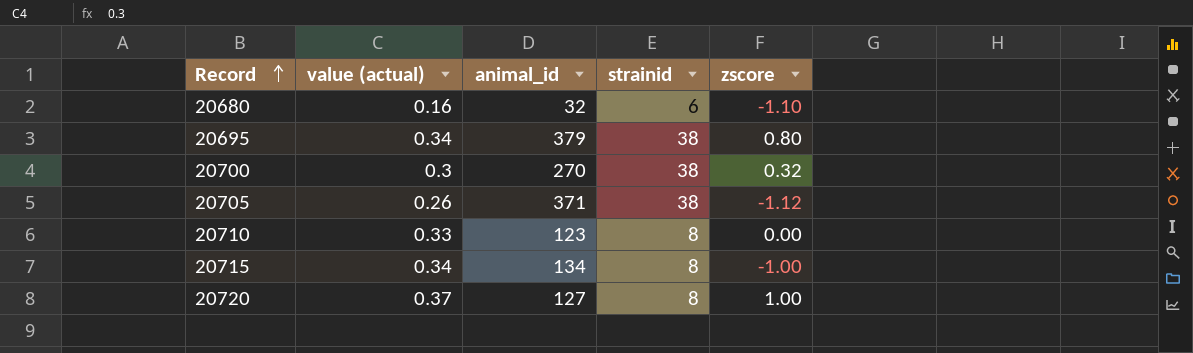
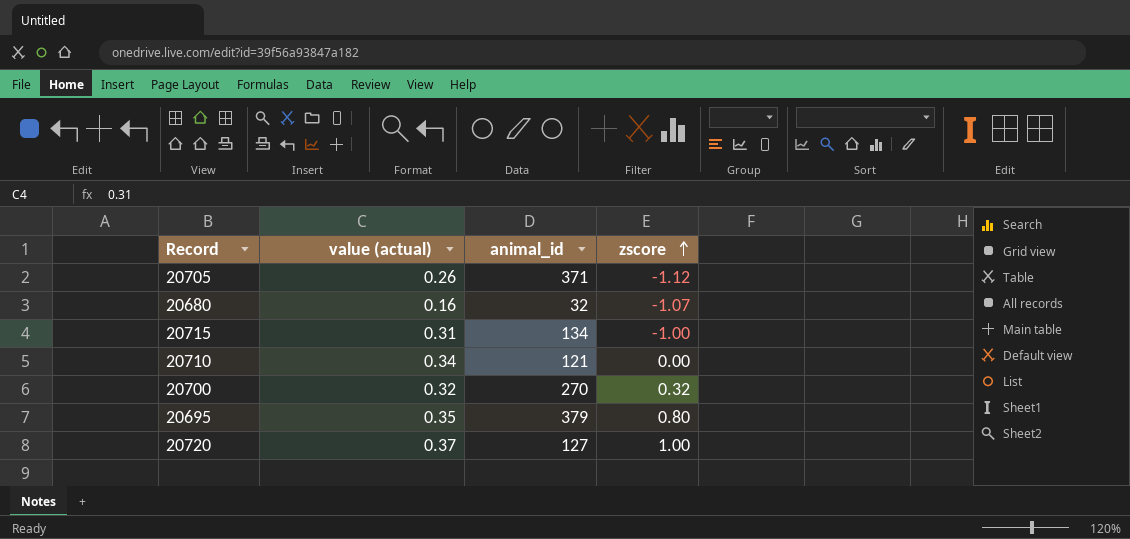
row order: Record ascending -> zscore ascending
column strainid | position: 4 -> none
20680 | zscore: -1.10 -> -1.07
20715 | value (actual): 0.34 -> 0.31
20710 | value (actual): 0.33 -> 0.34
20710 | animal_id: 123 -> 121
20700 | value (actual): 0.3 -> 0.32
20695 | value (actual): 0.34 -> 0.35

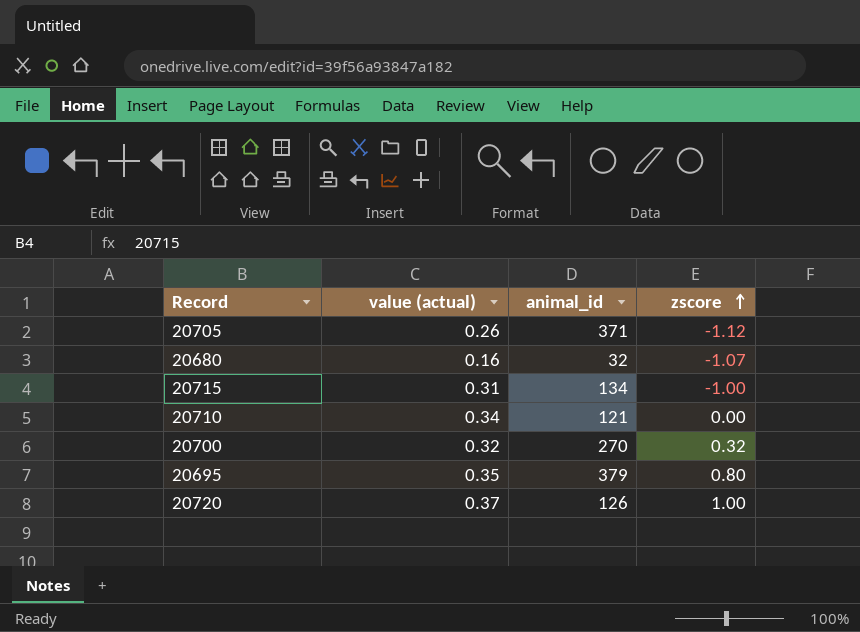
20720 | animal_id: 127 -> 126

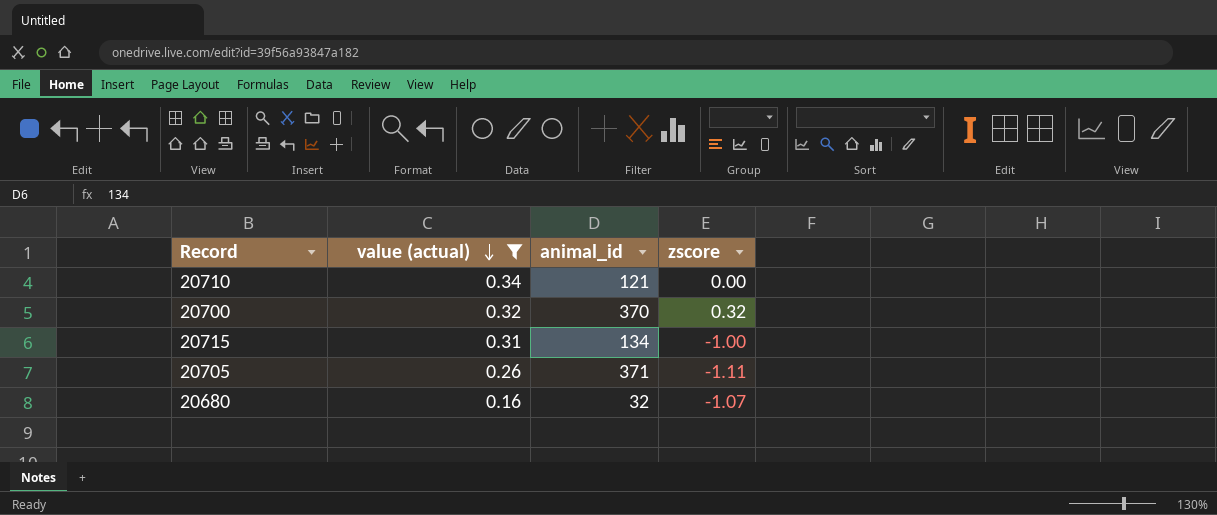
filter: none -> value (actual) <= 0.34
row order: zscore ascending -> value (actual) descending
20700 | animal_id: 270 -> 370
20705 | zscore: -1.12 -> -1.11

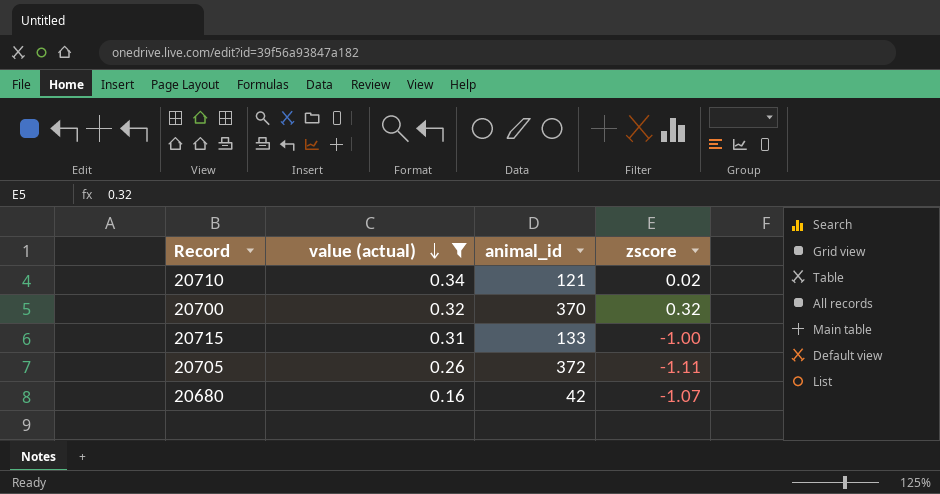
20710 | zscore: 0.00 -> 0.02
20715 | animal_id: 134 -> 133
20705 | animal_id: 371 -> 372
20680 | animal_id: 32 -> 42

